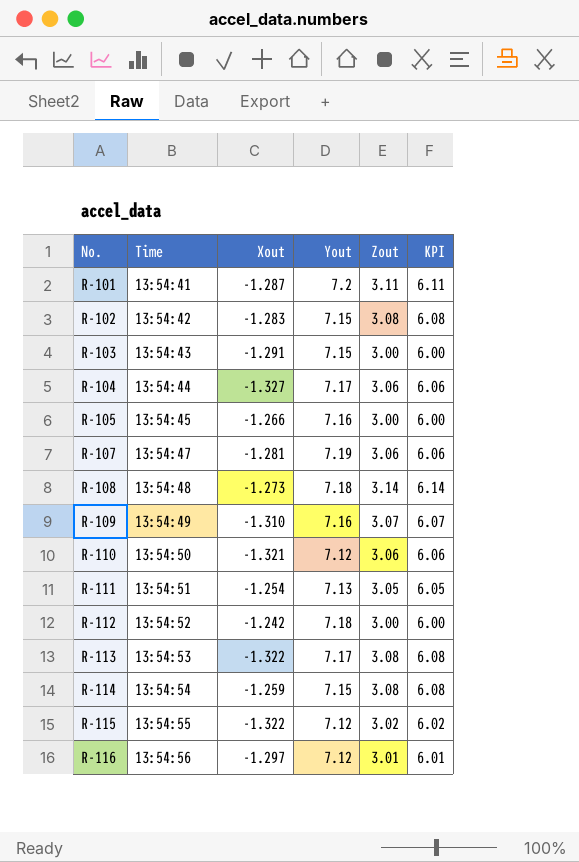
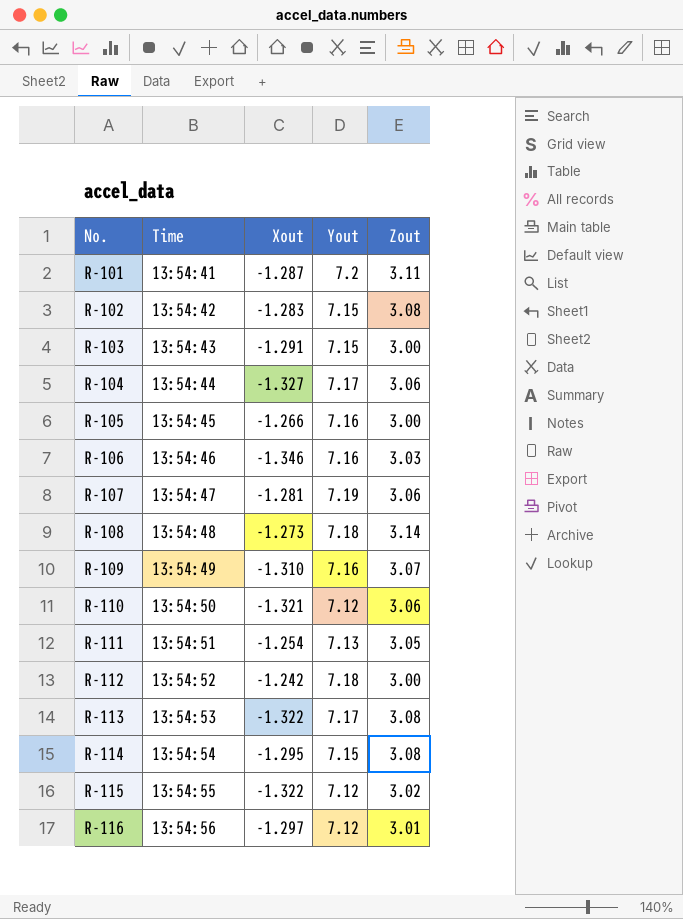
column KPI | formula: [Zout] + 3 -> none
row R-106: none -> 13:54:46 | -1.346 | 7.16 | 3.03
R-114 | Xout: -1.259 -> -1.295

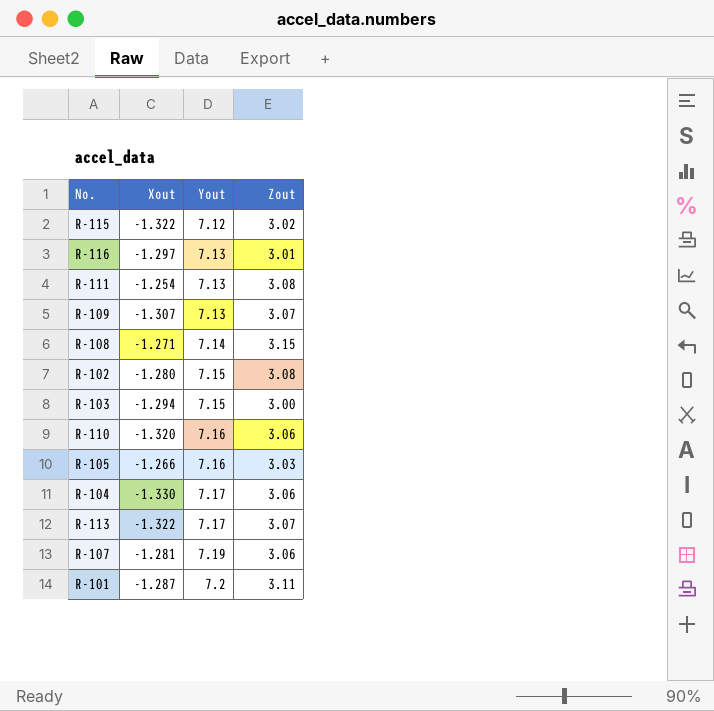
row order: No. ascending -> Yout ascending
column Time | position: 2 -> none
row R-106: 13:54:46 | -1.346 | 7.16 | 3.03 -> none
row R-112: 13:54:52 | -1.242 | 7.18 | 3.00 -> none
row R-114: 13:54:54 | -1.295 | 7.15 | 3.08 -> none
R-116 | Yout: 7.12 -> 7.13
R-111 | Zout: 3.05 -> 3.08
R-109 | Xout: -1.310 -> -1.307
R-109 | Yout: 7.16 -> 7.13
R-108 | Xout: -1.273 -> -1.271
R-108 | Yout: 7.18 -> 7.14
R-108 | Zout: 3.14 -> 3.15
R-102 | Xout: -1.283 -> -1.280
R-103 | Xout: -1.291 -> -1.294
R-110 | Xout: -1.321 -> -1.320
R-110 | Yout: 7.12 -> 7.16
R-105 | Zout: 3.00 -> 3.03
R-104 | Xout: -1.327 -> -1.330
R-113 | Zout: 3.08 -> 3.07

